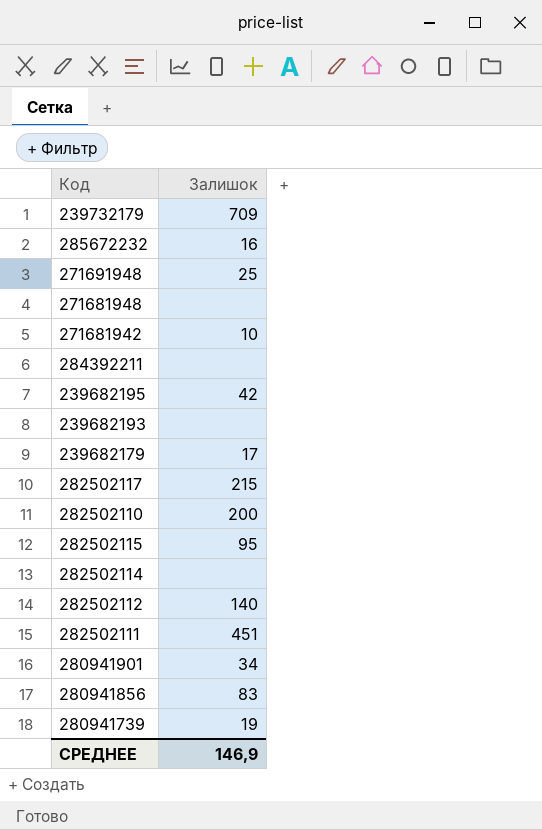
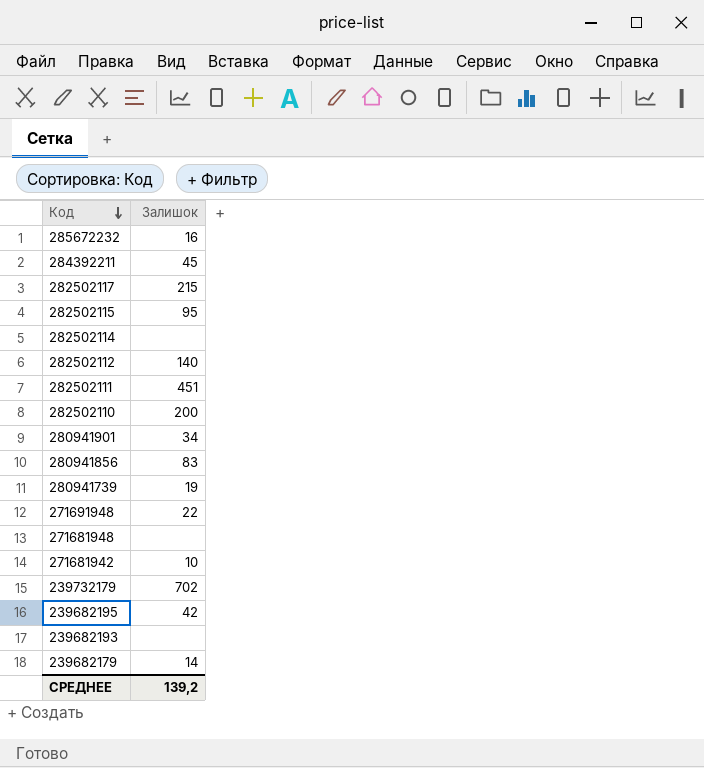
row order: none -> Код descending
284392211 | Залишок: none -> 45
271691948 | Залишок: 25 -> 22
239732179 | Залишок: 709 -> 702
239682179 | Залишок: 17 -> 14
СРЕДНЕЕ | Залишок: 146,9 -> 139,2

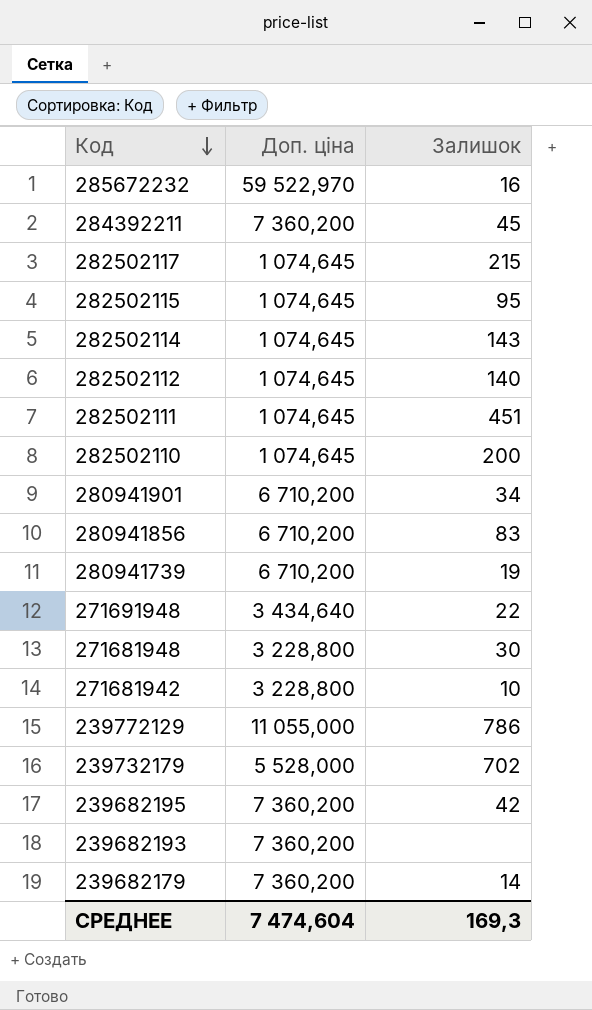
column Доп. ціна | position: none -> 2
282502114 | Залишок: none -> 143
271681948 | Залишок: none -> 30
row 239772129: none -> 11 055,000 | 786
СРЕДНЕЕ | Залишок: 139,2 -> 169,3

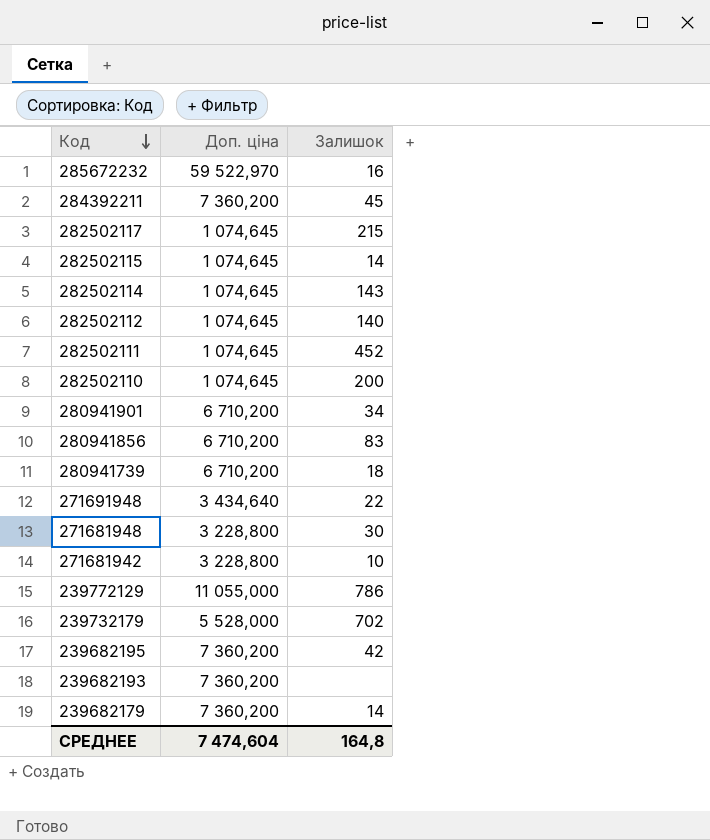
282502115 | Залишок: 95 -> 14
282502111 | Залишок: 451 -> 452
280941739 | Залишок: 19 -> 18
СРЕДНЕЕ | Залишок: 169,3 -> 164,8

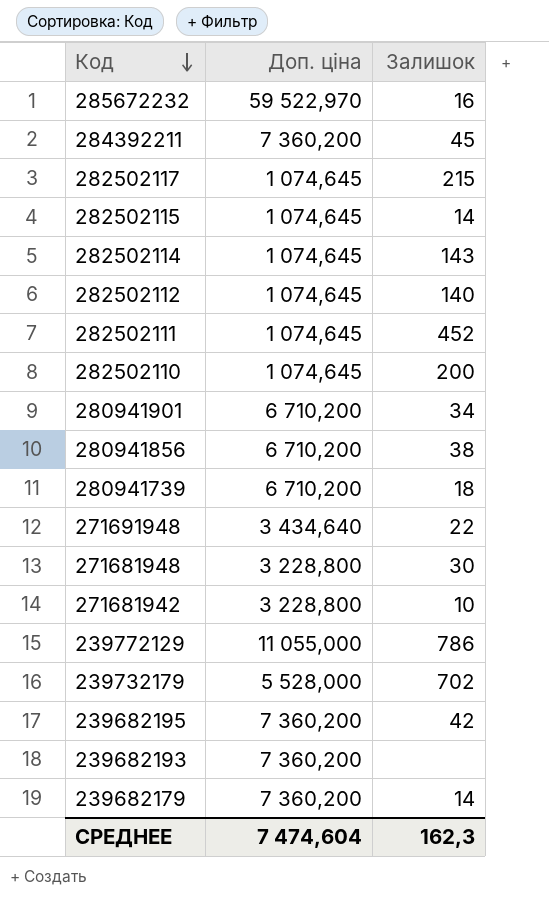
280941856 | Залишок: 83 -> 38
СРЕДНЕЕ | Залишок: 164,8 -> 162,3

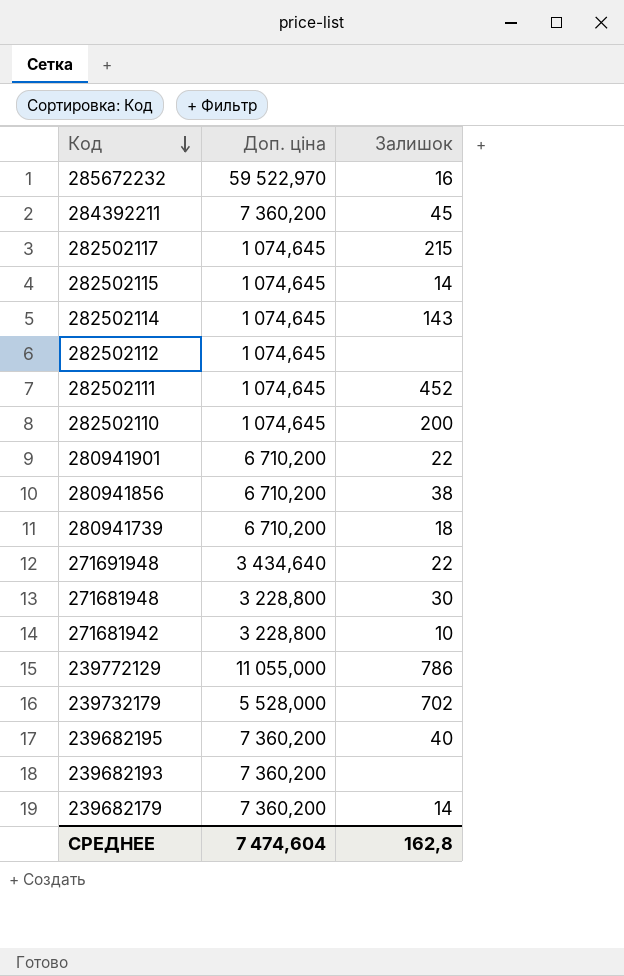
282502112 | Залишок: 140 -> none
280941901 | Залишок: 34 -> 22
239682195 | Залишок: 42 -> 40
СРЕДНЕЕ | Залишок: 162,3 -> 162,8

